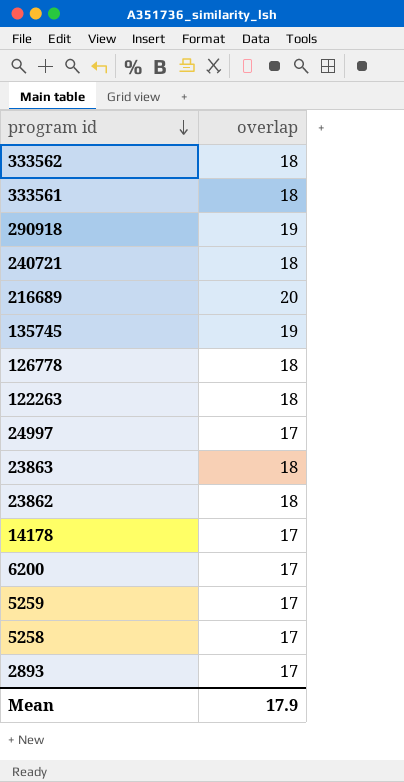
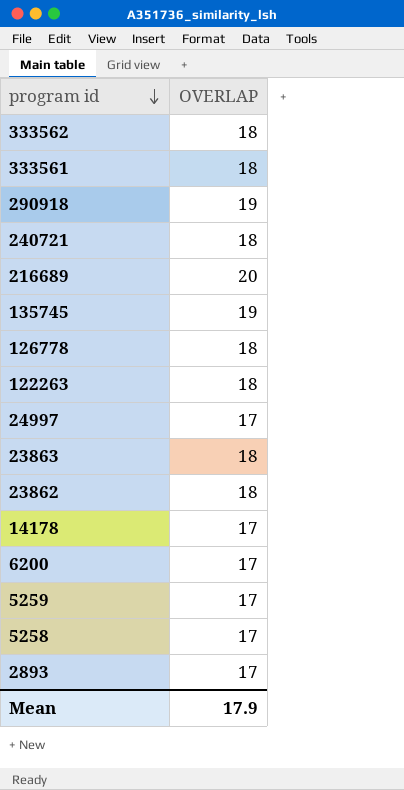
column name: overlap -> OVERLAP

